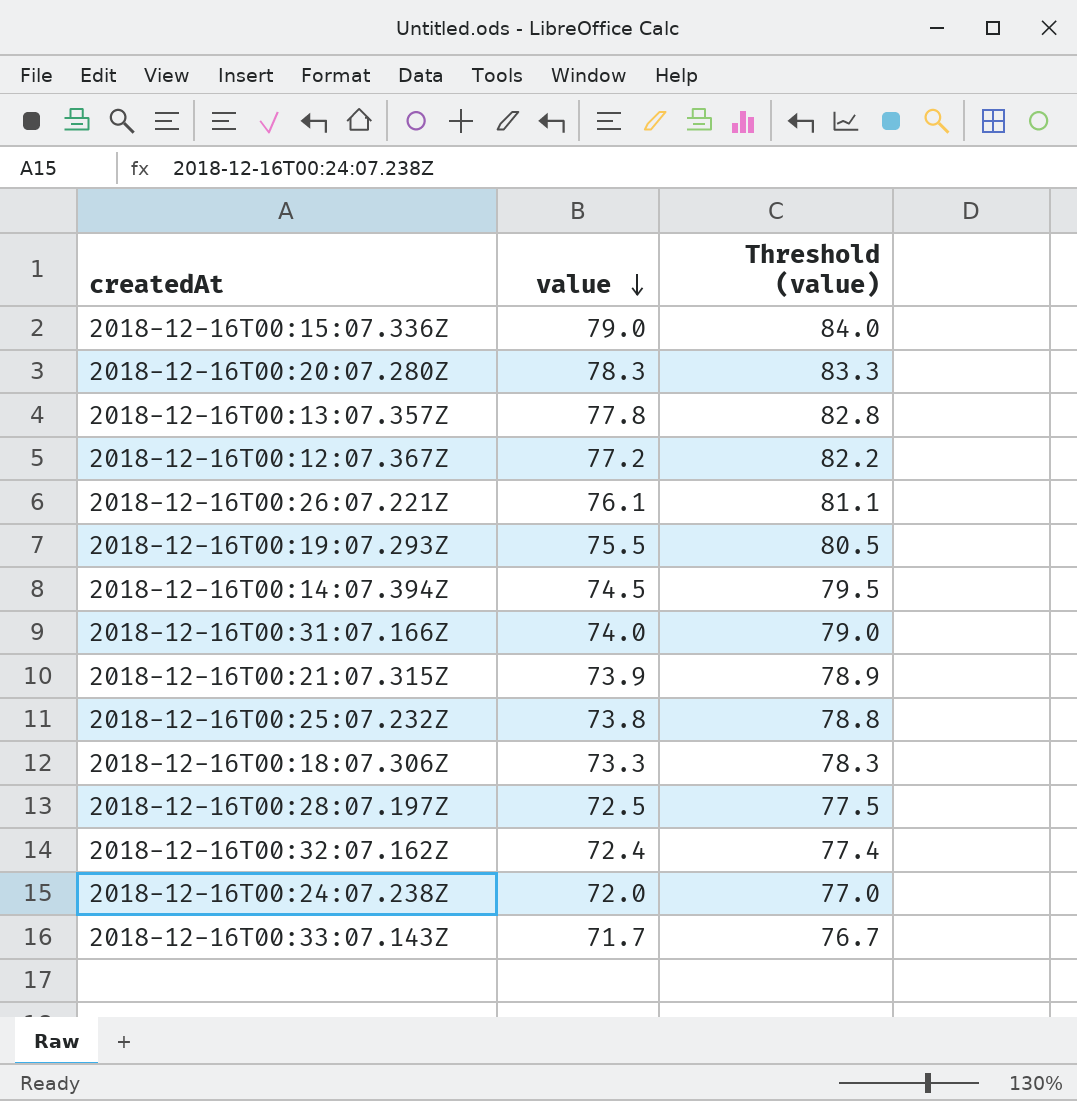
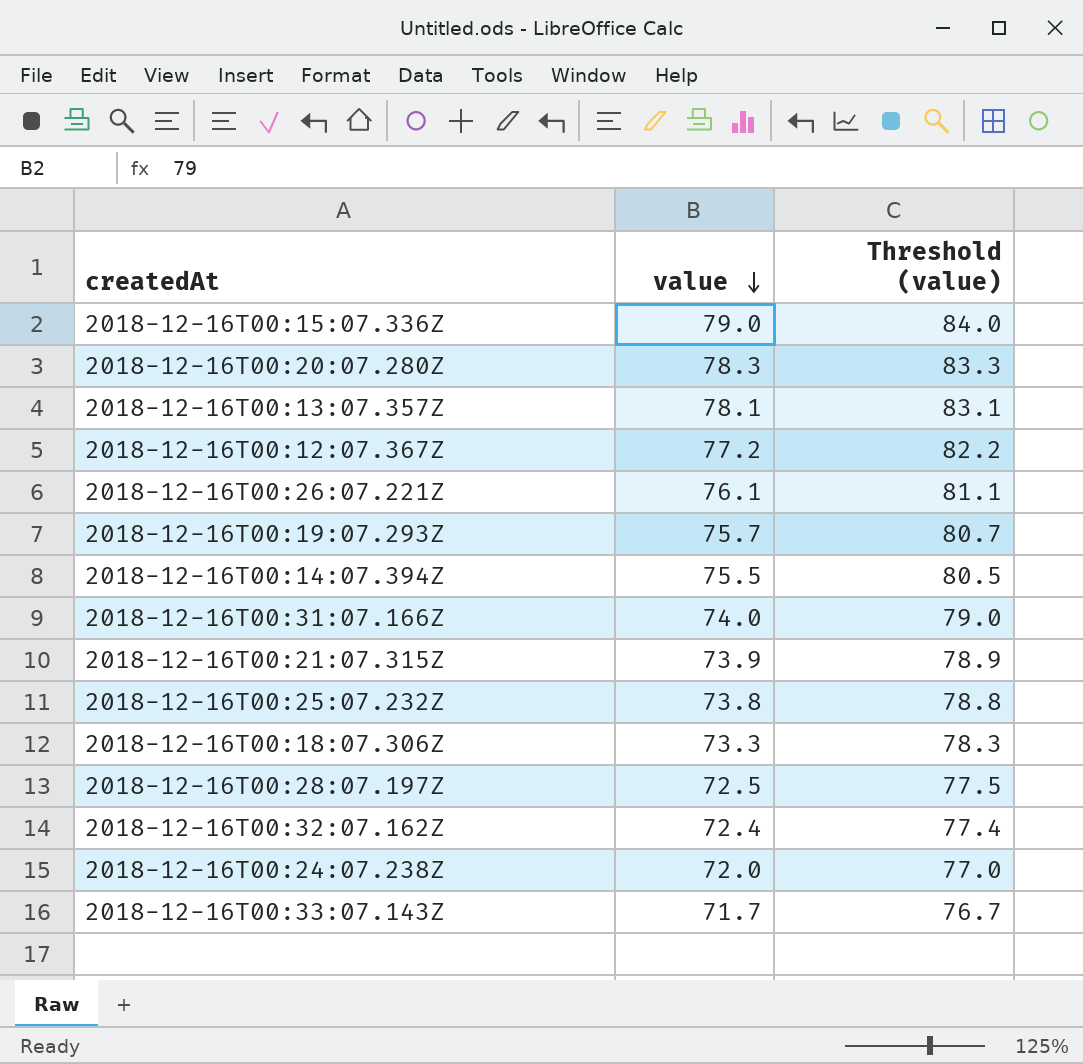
2018-12-16T00:13:07.357Z | value: 77.8 -> 78.1
2018-12-16T00:13:07.357Z | Threshold (value): 82.8 -> 83.1
2018-12-16T00:19:07.293Z | value: 75.5 -> 75.7
2018-12-16T00:19:07.293Z | Threshold (value): 80.5 -> 80.7
2018-12-16T00:14:07.394Z | value: 74.5 -> 75.5
2018-12-16T00:14:07.394Z | Threshold (value): 79.5 -> 80.5

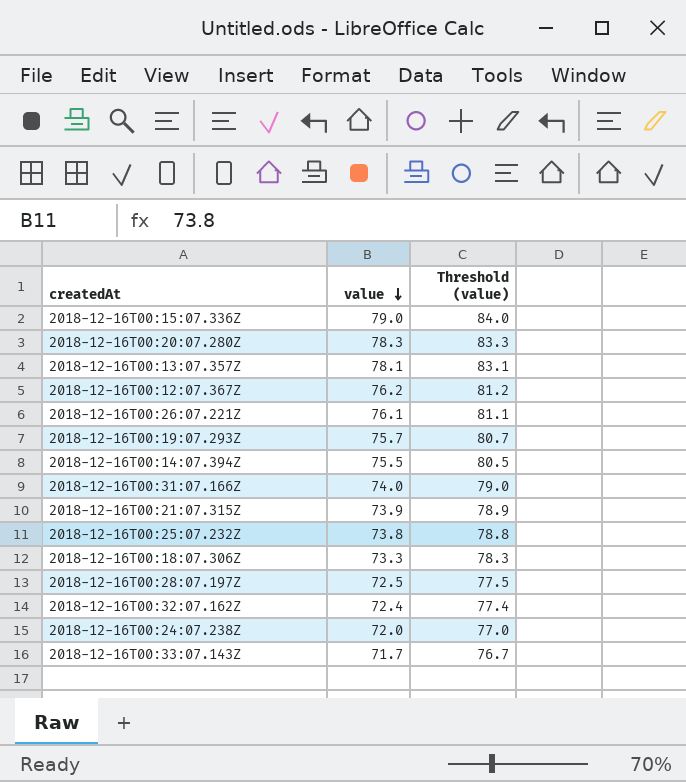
2018-12-16T00:12:07.367Z | value: 77.2 -> 76.2
2018-12-16T00:12:07.367Z | Threshold (value): 82.2 -> 81.2

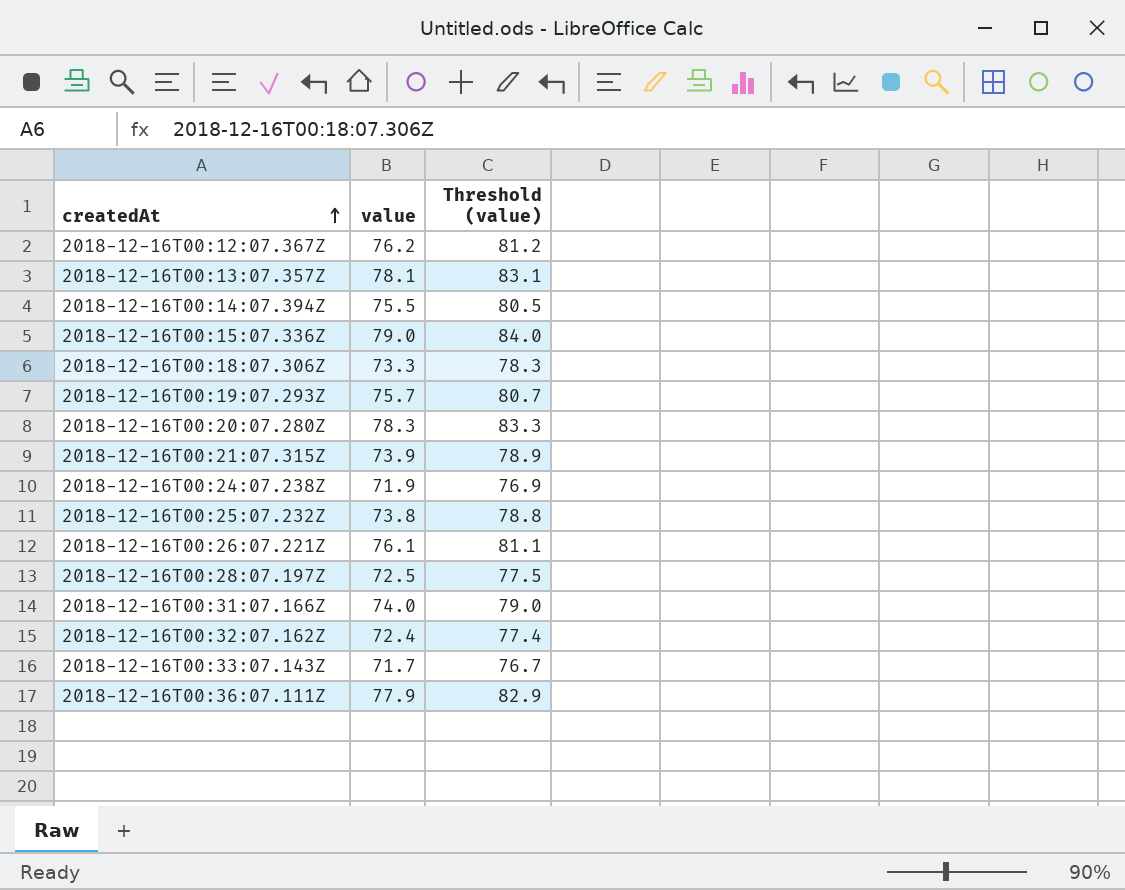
row order: value descending -> createdAt ascending
2018-12-16T00:24:07.238Z | value: 72.0 -> 71.9
2018-12-16T00:24:07.238Z | Threshold (value): 77.0 -> 76.9
row 2018-12-16T00:36:07.111Z: none -> 77.9 | 82.9

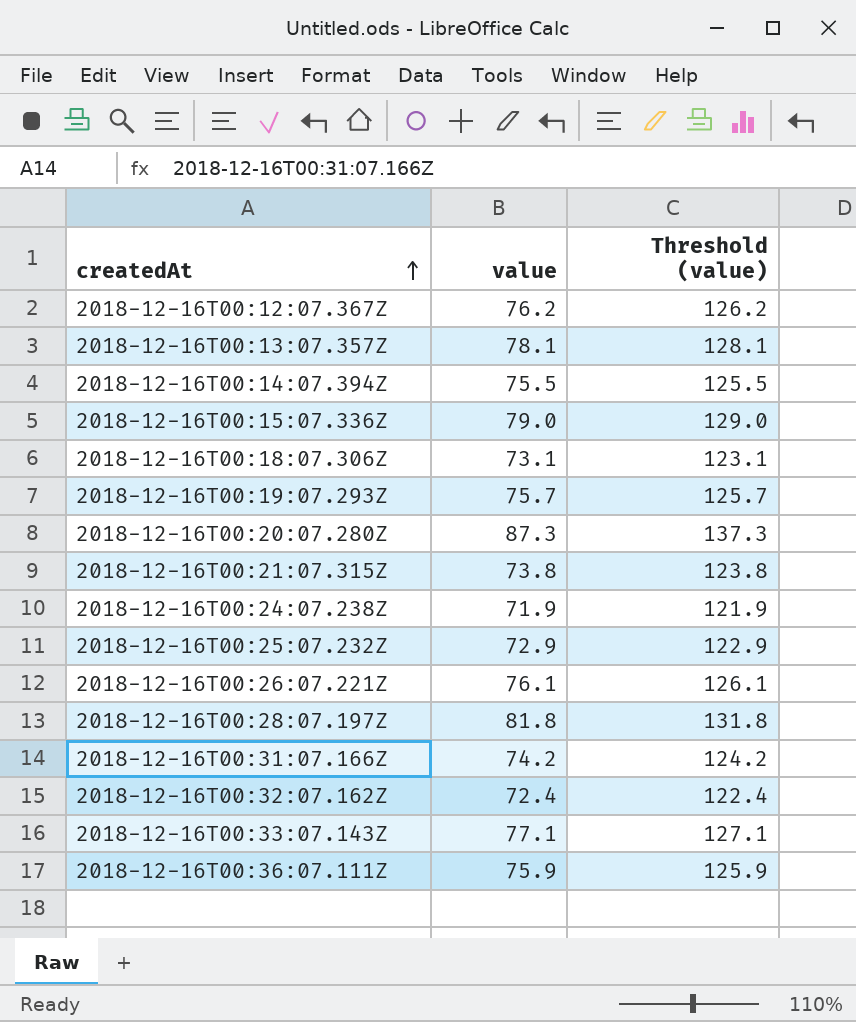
column Threshold (value) | formula: [value] + 5 -> [value] + 50
2018-12-16T00:18:07.306Z | value: 73.3 -> 73.1
2018-12-16T00:20:07.280Z | value: 78.3 -> 87.3
2018-12-16T00:21:07.315Z | value: 73.9 -> 73.8
2018-12-16T00:25:07.232Z | value: 73.8 -> 72.9
2018-12-16T00:28:07.197Z | value: 72.5 -> 81.8
2018-12-16T00:31:07.166Z | value: 74.0 -> 74.2
2018-12-16T00:33:07.143Z | value: 71.7 -> 77.1
2018-12-16T00:36:07.111Z | value: 77.9 -> 75.9

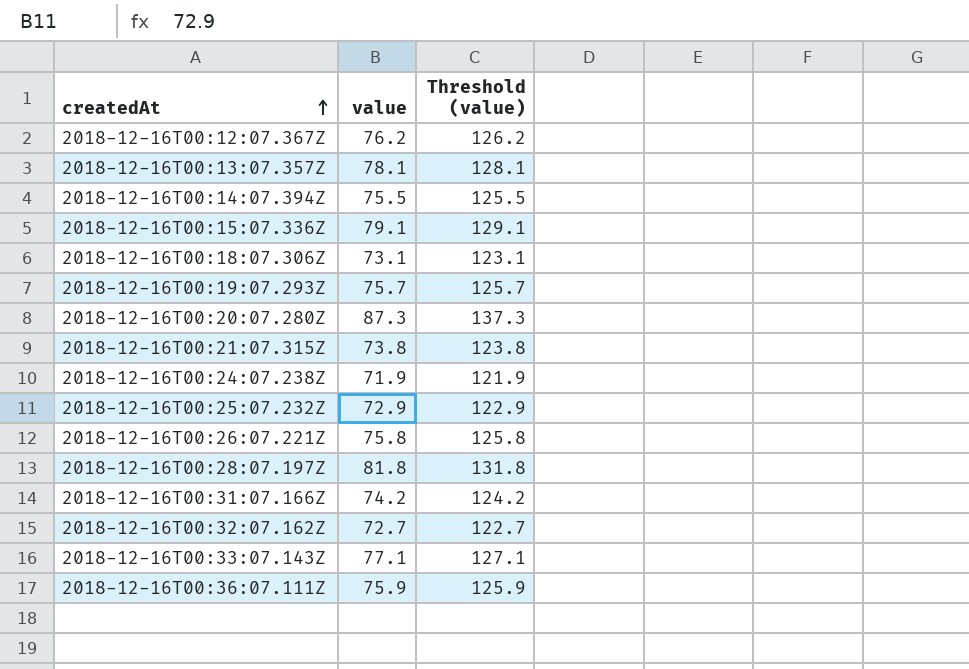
2018-12-16T00:15:07.336Z | value: 79.0 -> 79.1
2018-12-16T00:15:07.336Z | Threshold (value): 129.0 -> 129.1
2018-12-16T00:26:07.221Z | value: 76.1 -> 75.8
2018-12-16T00:26:07.221Z | Threshold (value): 126.1 -> 125.8
2018-12-16T00:32:07.162Z | value: 72.4 -> 72.7
2018-12-16T00:32:07.162Z | Threshold (value): 122.4 -> 122.7

